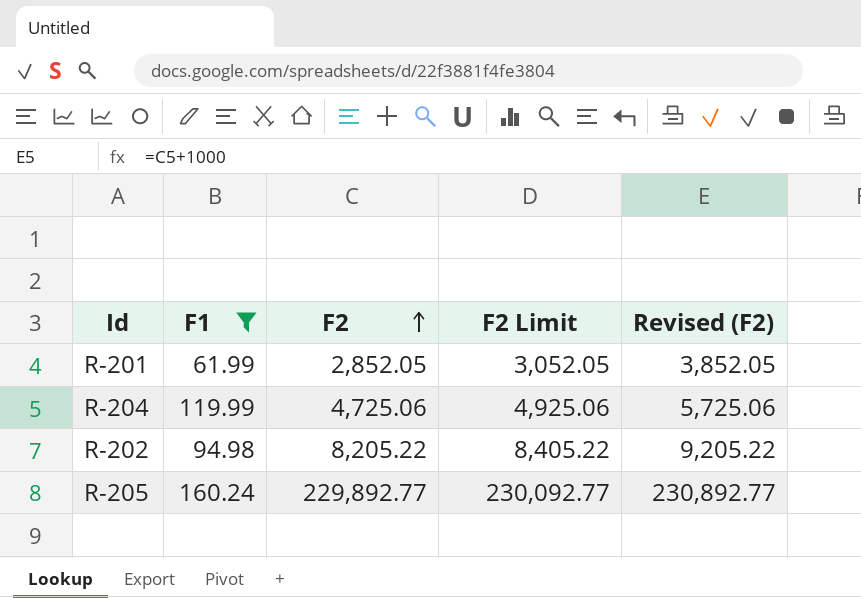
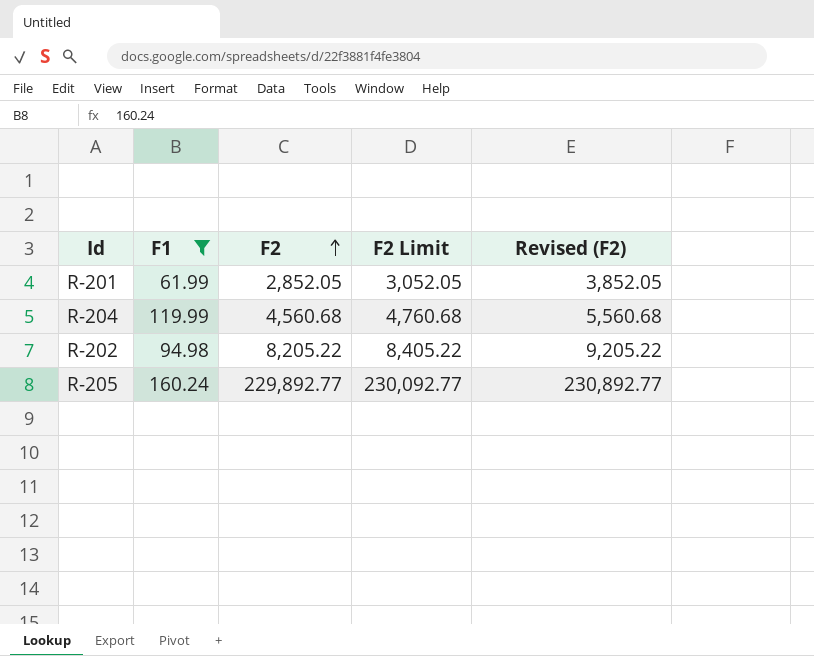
R-204 | F2: 4,725.06 -> 4,560.68
R-204 | F2 Limit: 4,925.06 -> 4,760.68
R-204 | Revised (F2): 5,725.06 -> 5,560.68

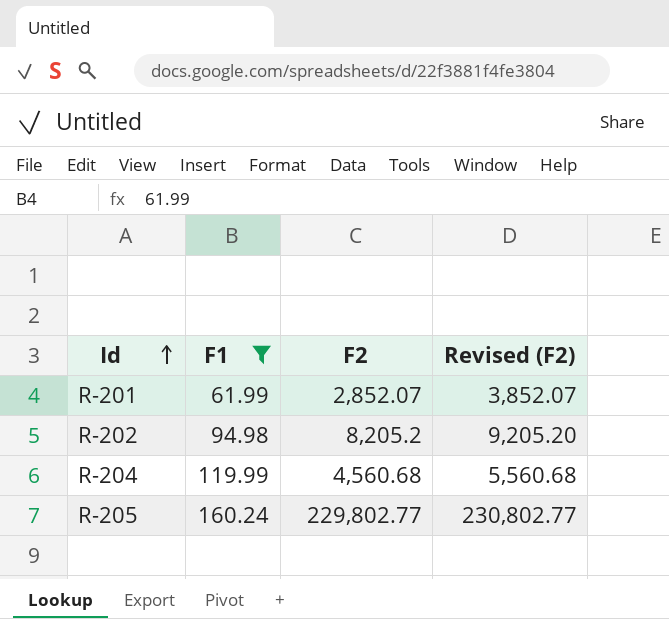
row order: F2 ascending -> Id ascending
column F2 Limit | formula: [F2] + 200 -> none
R-201 | F2: 2,852.05 -> 2,852.07
R-201 | Revised (F2): 3,852.05 -> 3,852.07
R-202 | F2: 8,205.22 -> 8,205.2
R-202 | Revised (F2): 9,205.22 -> 9,205.20
R-205 | F2: 229,892.77 -> 229,802.77
R-205 | Revised (F2): 230,892.77 -> 230,802.77

